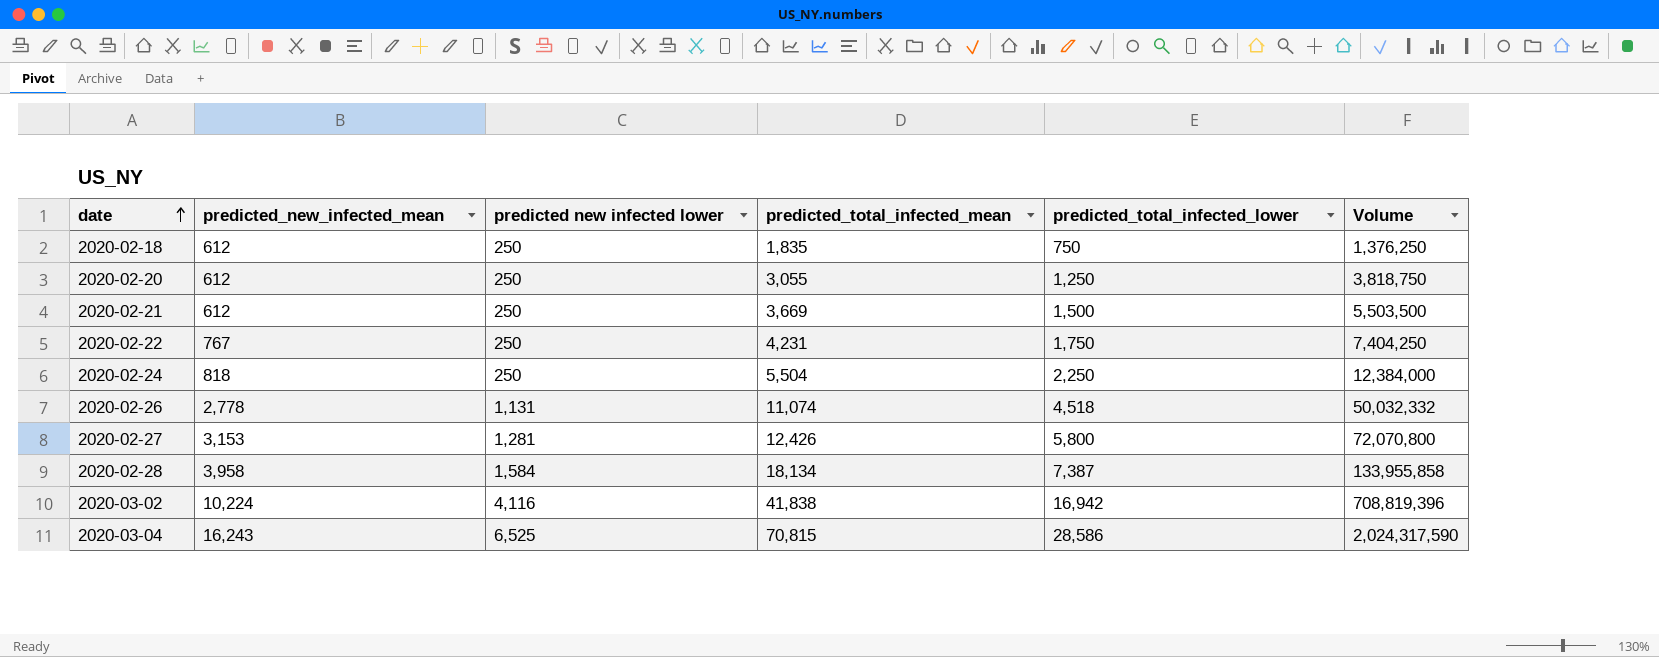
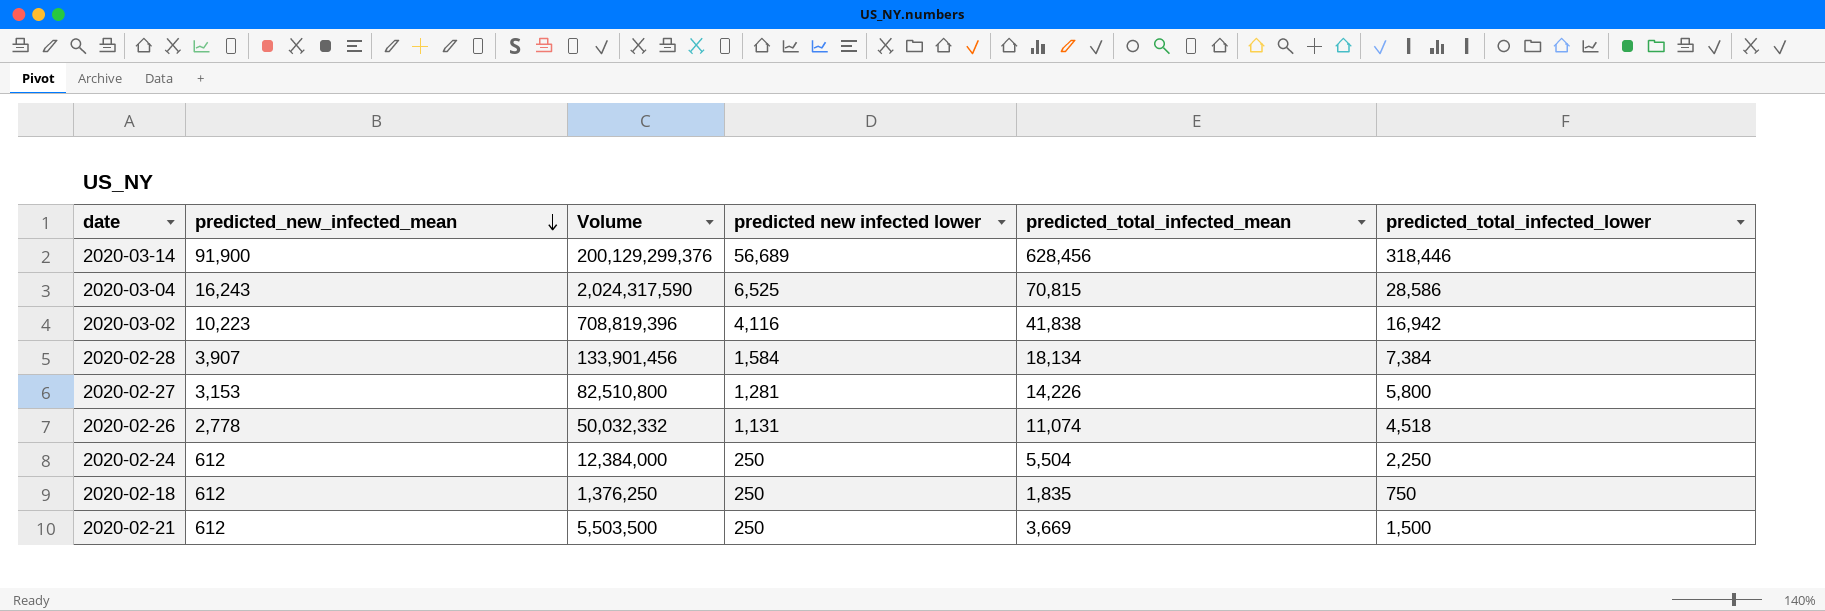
row order: date ascending -> predicted_new_infected_mean descending
column Volume | position: 6 -> 3
row 2020-02-20: 612 | 250 | 3,055 | 1,250 | 3,818,750 -> none
row 2020-02-22: 767 | 250 | 4,231 | 1,750 | 7,404,250 -> none
row 2020-03-14: none -> 91,900 | 200,129,299,376 | 56,689 | 628,456 | 318,446
2020-03-02 | predicted_new_infected_mean: 10,224 -> 10,223
2020-02-28 | predicted_new_infected_mean: 3,958 -> 3,907
2020-02-28 | Volume: 133,955,858 -> 133,901,456
2020-02-28 | predicted_total_infected_lower: 7,387 -> 7,384
2020-02-27 | Volume: 72,070,800 -> 82,510,800
2020-02-27 | predicted_total_infected_mean: 12,426 -> 14,226
2020-02-24 | predicted_new_infected_mean: 818 -> 612

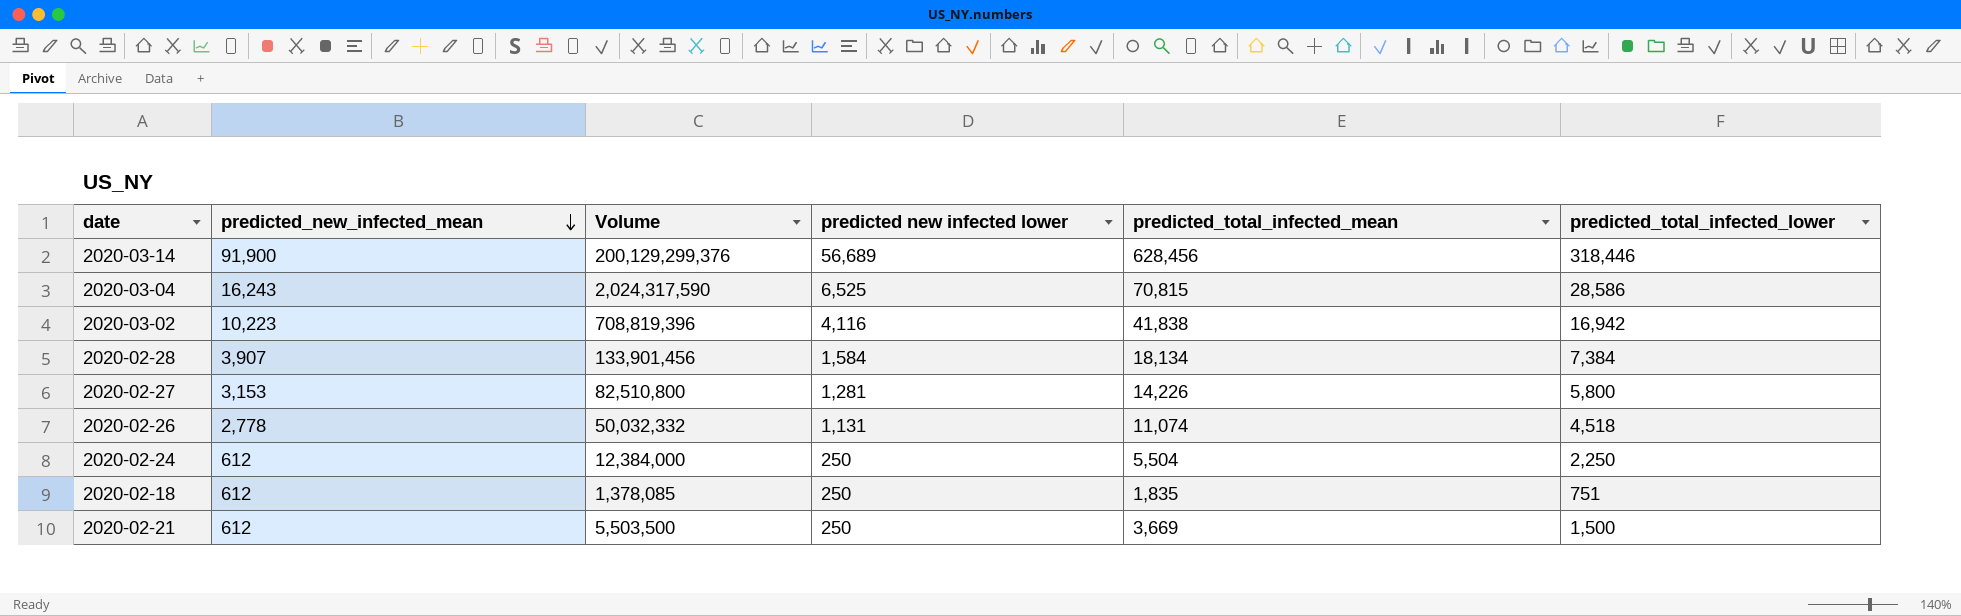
2020-02-18 | Volume: 1,376,250 -> 1,378,085
2020-02-18 | predicted_total_infected_lower: 750 -> 751

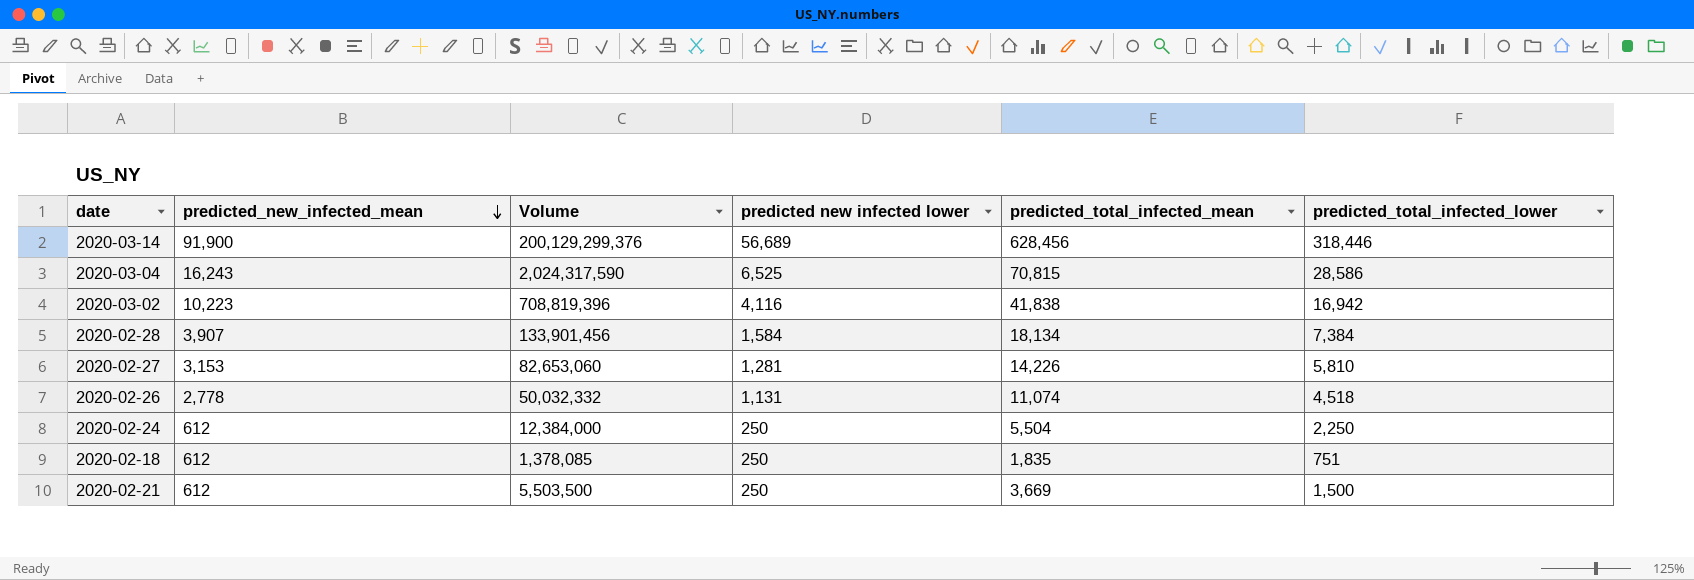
2020-02-27 | Volume: 82,510,800 -> 82,653,060
2020-02-27 | predicted_total_infected_lower: 5,800 -> 5,810

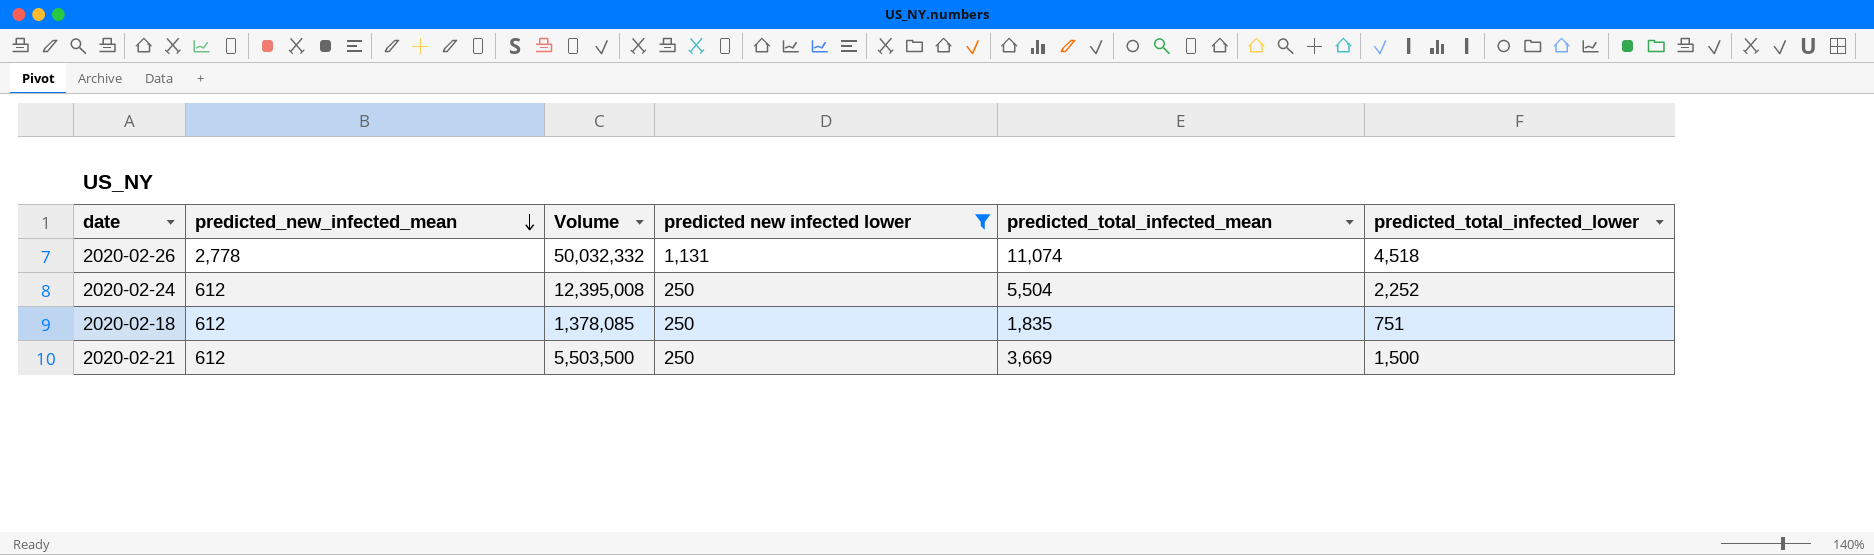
filter: none -> predicted new infected lower <= 1,131
2020-02-24 | Volume: 12,384,000 -> 12,395,008
2020-02-24 | predicted_total_infected_lower: 2,250 -> 2,252

